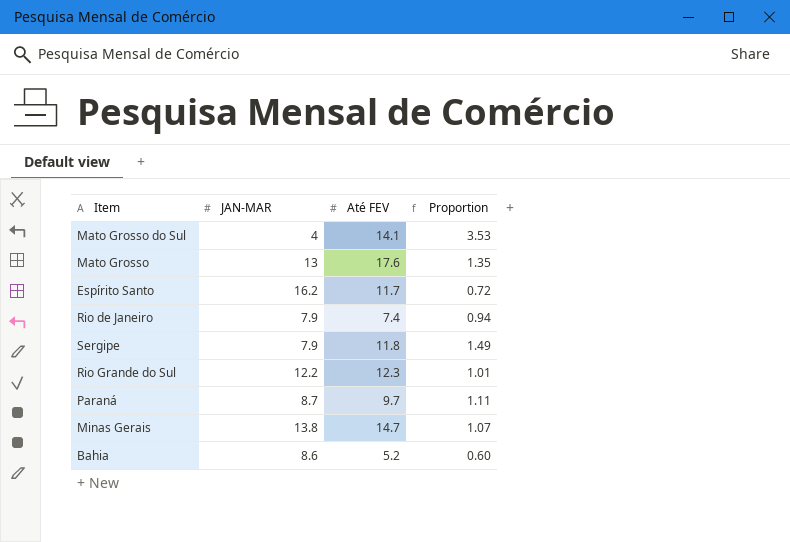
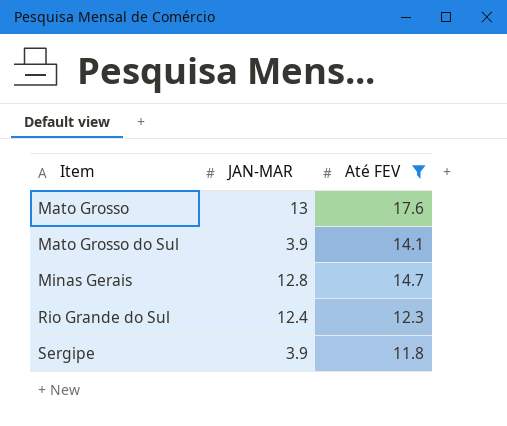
filter: none -> Até FEV >= 11.8
row order: none -> Item ascending
column Proportion | formula: [Até FEV] / [JAN-MAR] -> none
Mato Grosso do Sul | JAN-MAR: 4 -> 3.9
Minas Gerais | JAN-MAR: 13.8 -> 12.8
Rio Grande do Sul | JAN-MAR: 12.2 -> 12.4
Sergipe | JAN-MAR: 7.9 -> 3.9

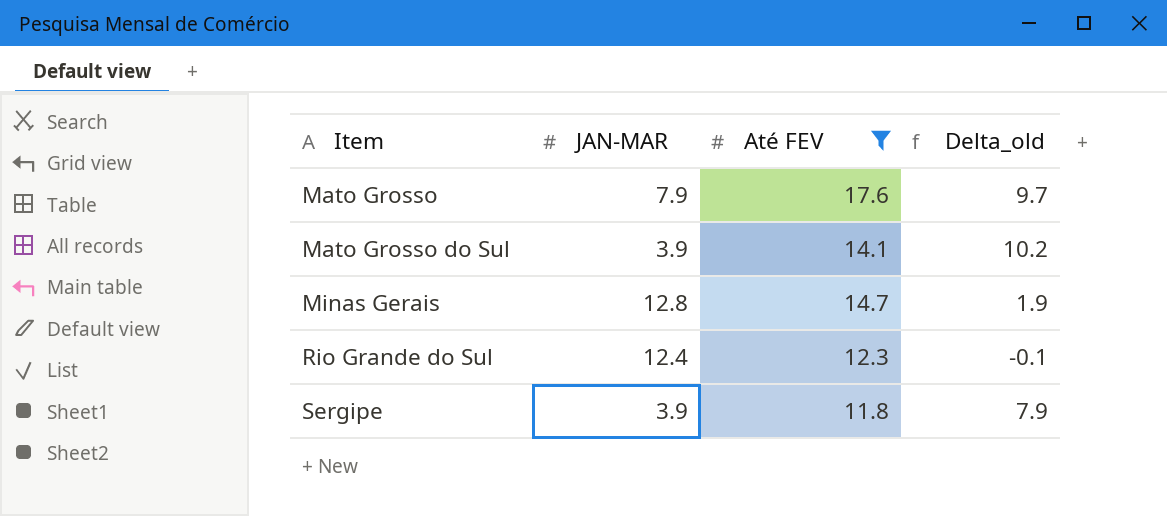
column Delta_old | formula: none -> [Até FEV] - [JAN-MAR]
Mato Grosso | JAN-MAR: 13 -> 7.9

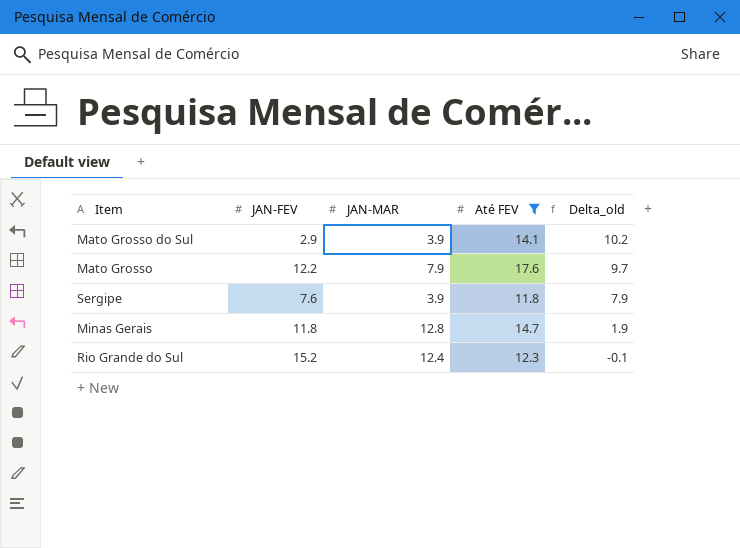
row order: Item ascending -> Delta_old descending
column JAN-FEV | position: none -> 2

